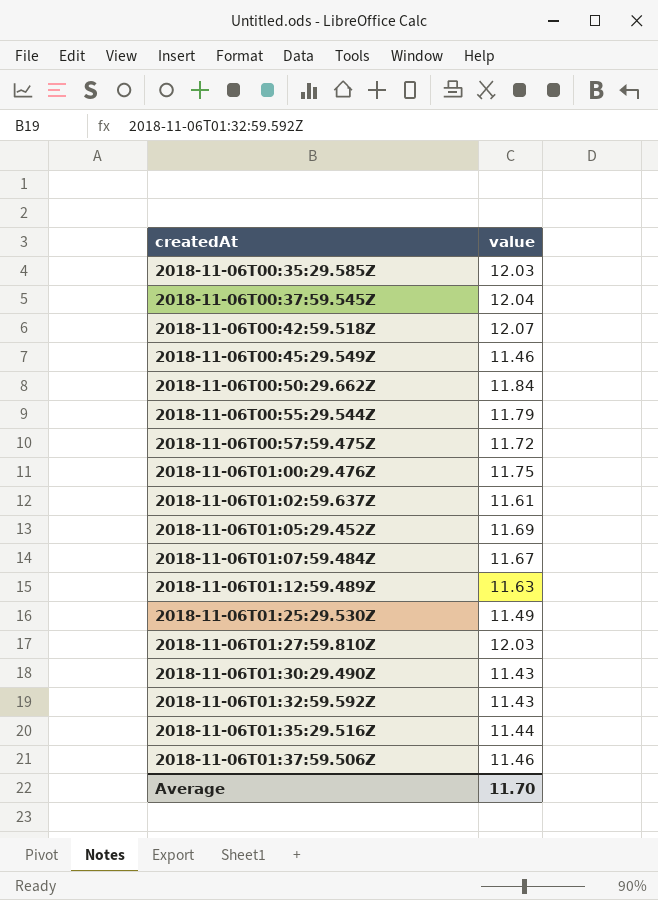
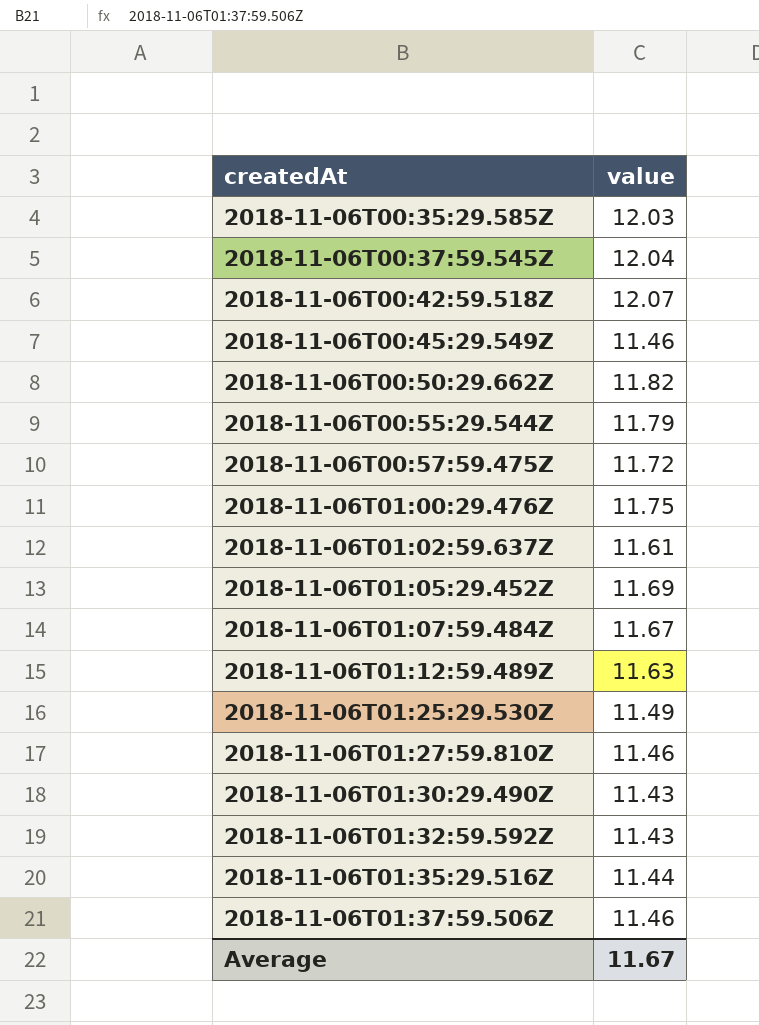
2018-11-06T00:50:29.662Z | value: 11.84 -> 11.82
2018-11-06T01:27:59.810Z | value: 12.03 -> 11.46
Average | value: 11.70 -> 11.67

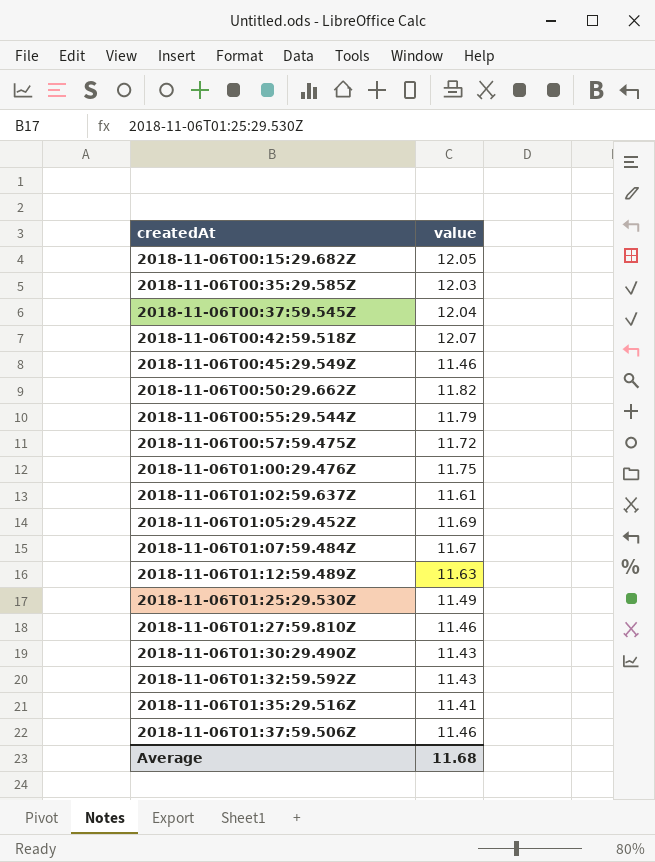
row 2018-11-06T00:15:29.682Z: none -> 12.05
2018-11-06T01:35:29.516Z | value: 11.44 -> 11.41
Average | value: 11.67 -> 11.68

